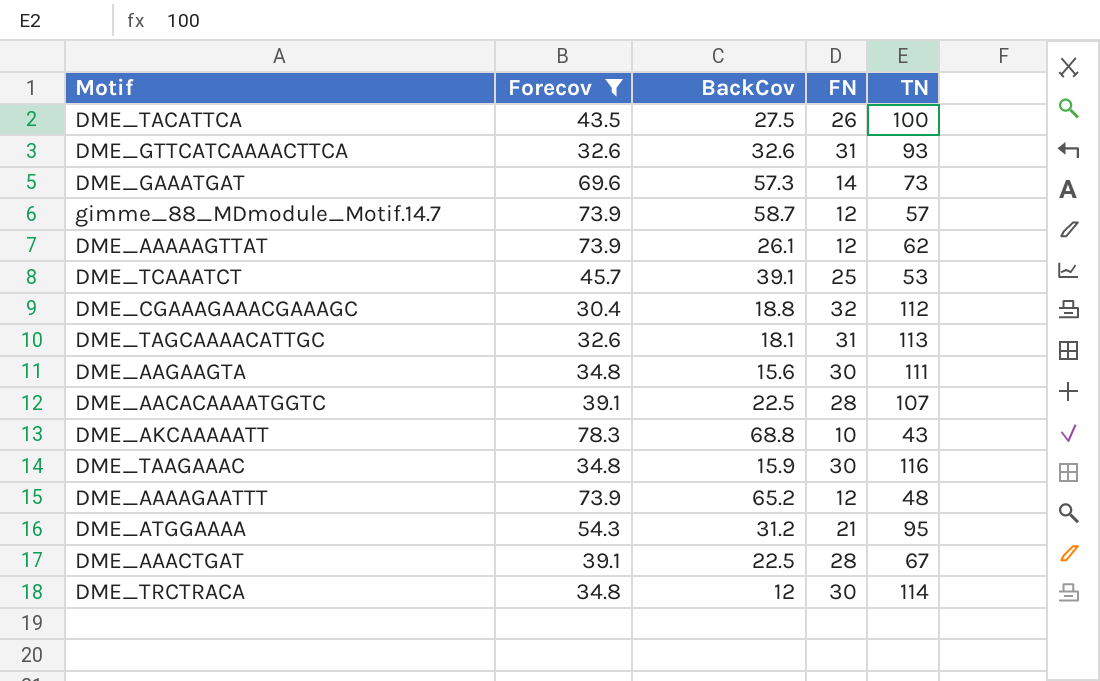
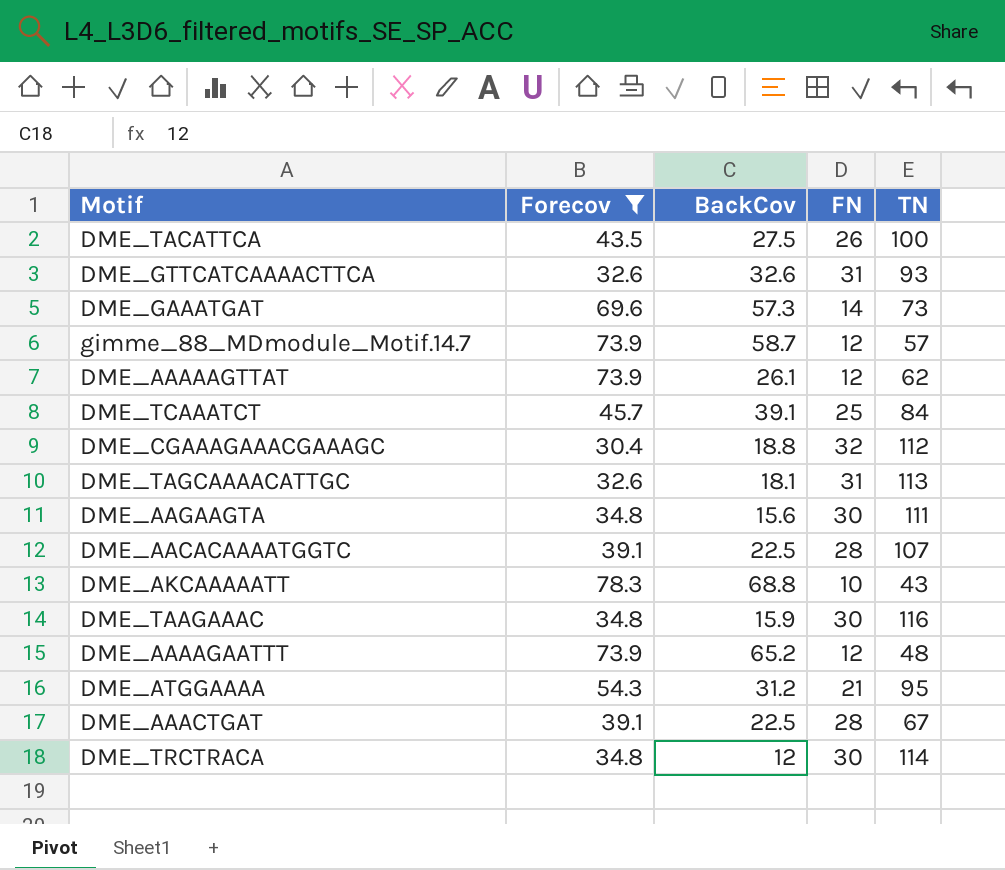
DME_TCAAATCT | TN: 53 -> 84

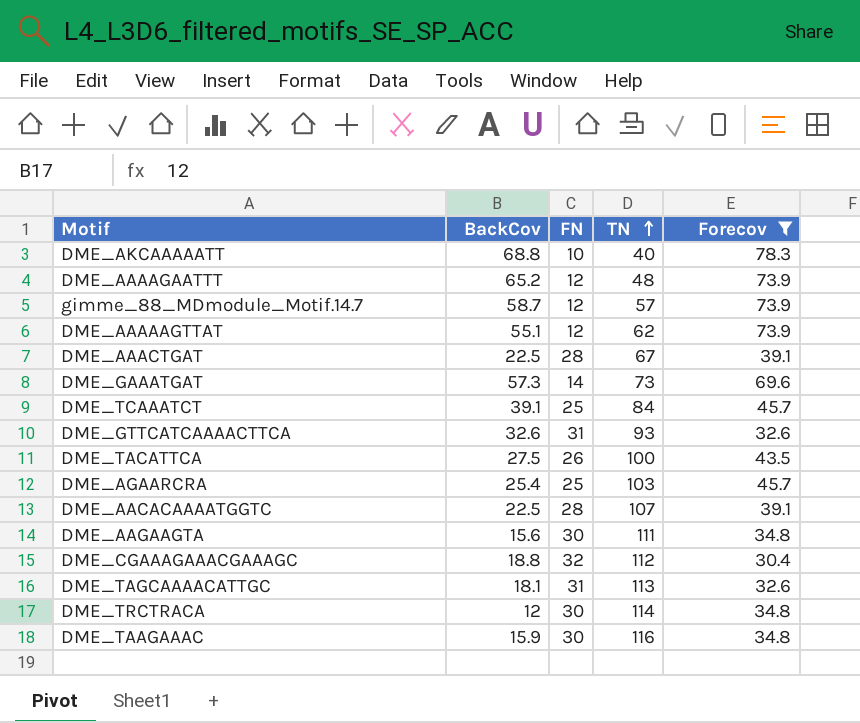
row order: none -> TN ascending
column Forecov | position: 2 -> 5
row DME_ATGGAAAA: 54.3 | 31.2 | 21 | 95 -> none
DME_AKCAAAAATT | TN: 43 -> 40
DME_AAAAAGTTAT | BackCov: 26.1 -> 55.1
row DME_AGAARCRA: none -> 25.4 | 25 | 103 | 45.7

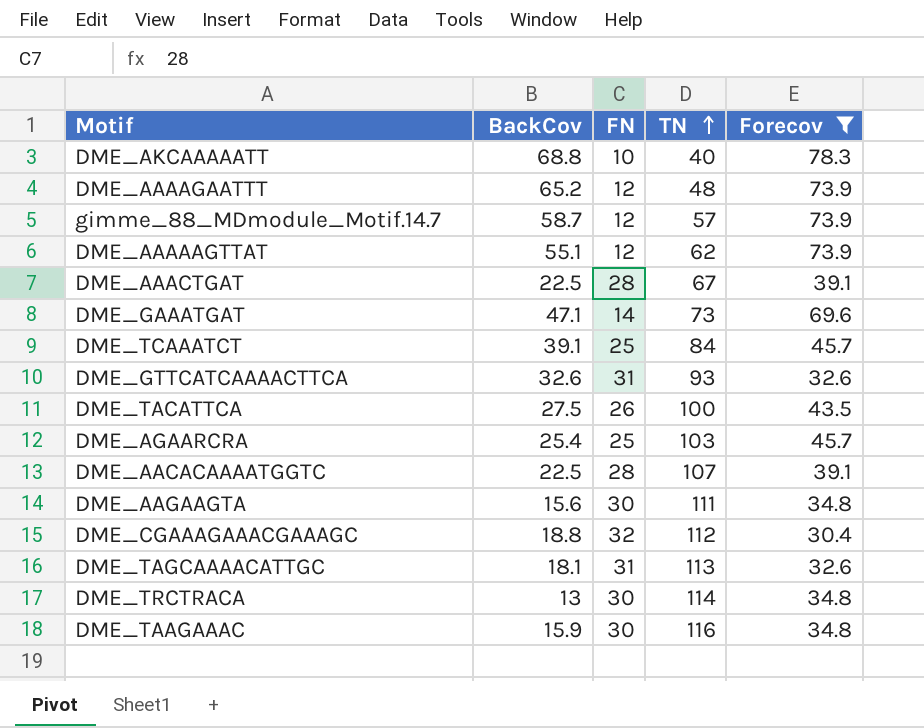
DME_GAAATGAT | BackCov: 57.3 -> 47.1
DME_TRCTRACA | BackCov: 12 -> 13

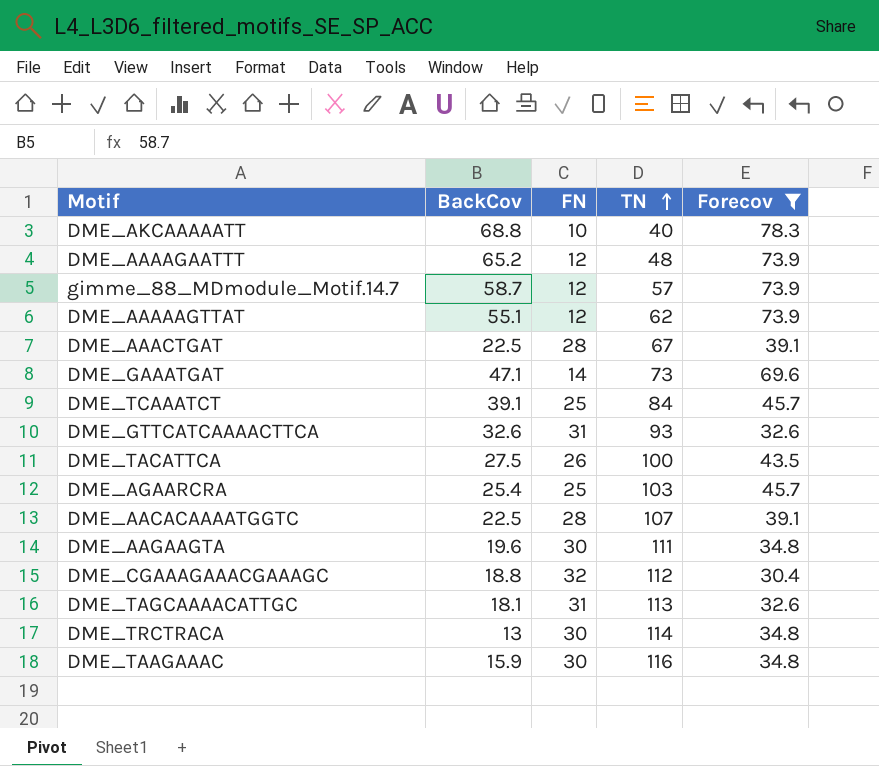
DME_AAGAAGTA | BackCov: 15.6 -> 19.6

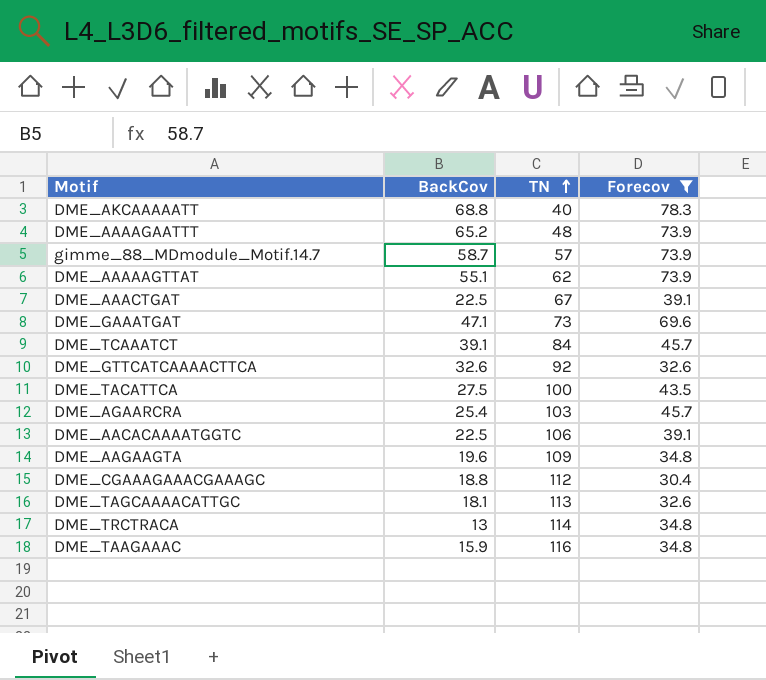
column FN | position: 3 -> none
DME_GTTCATCAAAACTTCA | TN: 93 -> 92
DME_AACACAAAATGGTC | TN: 107 -> 106
DME_AAGAAGTA | TN: 111 -> 109

